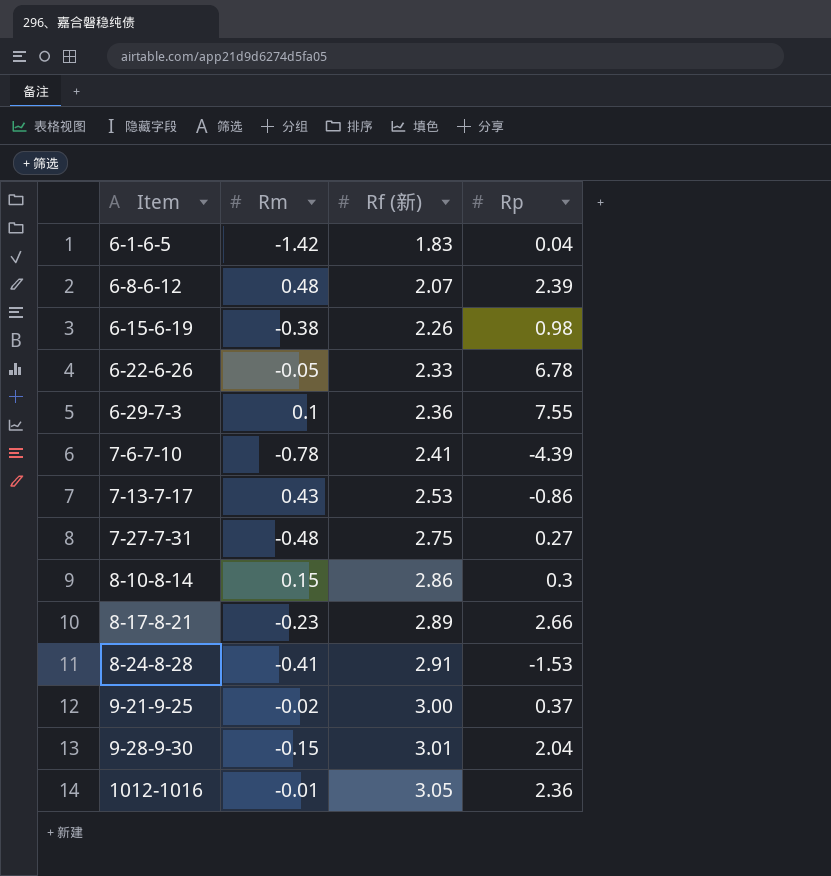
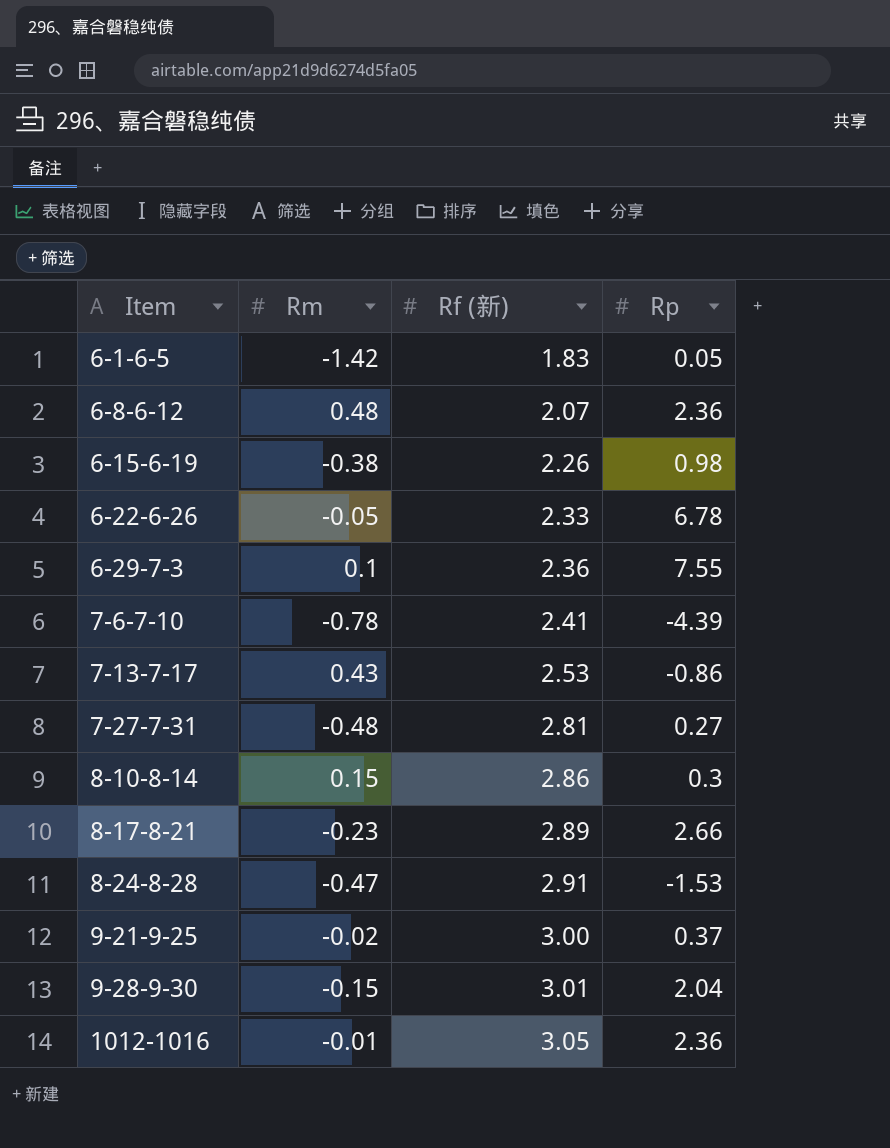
6-1-6-5 | Rp: 0.04 -> 0.05
6-8-6-12 | Rp: 2.39 -> 2.36
7-27-7-31 | Rf (新): 2.75 -> 2.81
8-24-8-28 | Rm: -0.41 -> -0.47

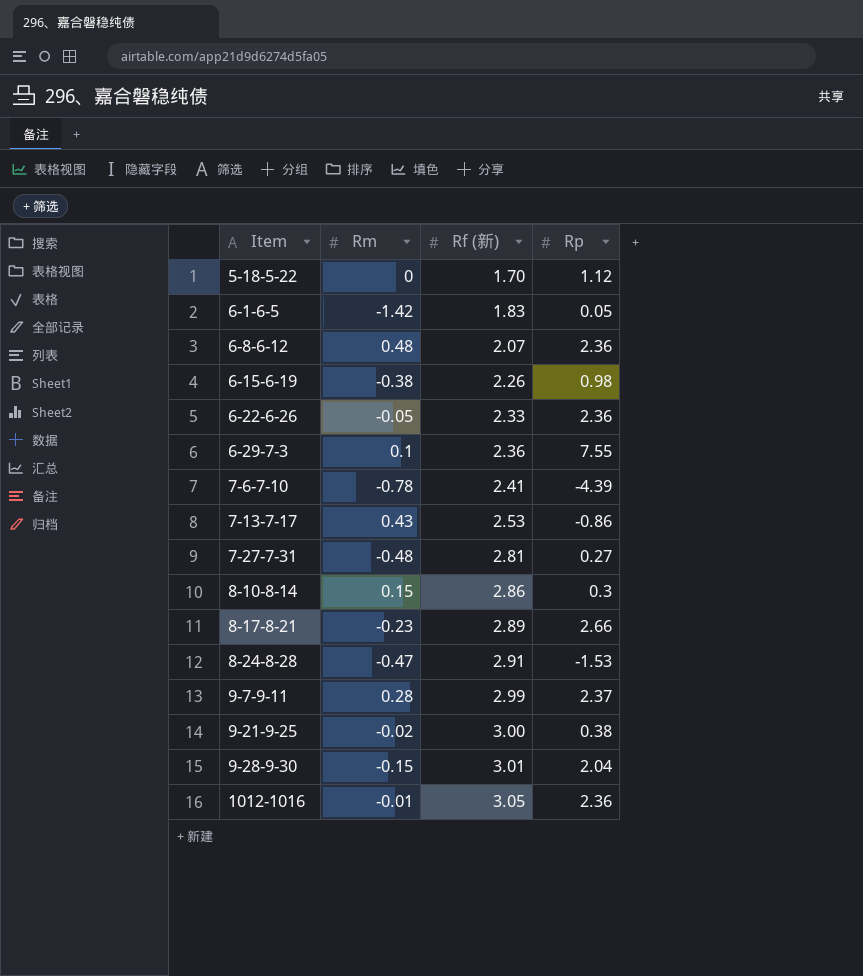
row 5-18-5-22: none -> 0 | 1.70 | 1.12
6-22-6-26 | Rp: 6.78 -> 2.36
row 9-7-9-11: none -> 0.28 | 2.99 | 2.37
9-21-9-25 | Rp: 0.37 -> 0.38

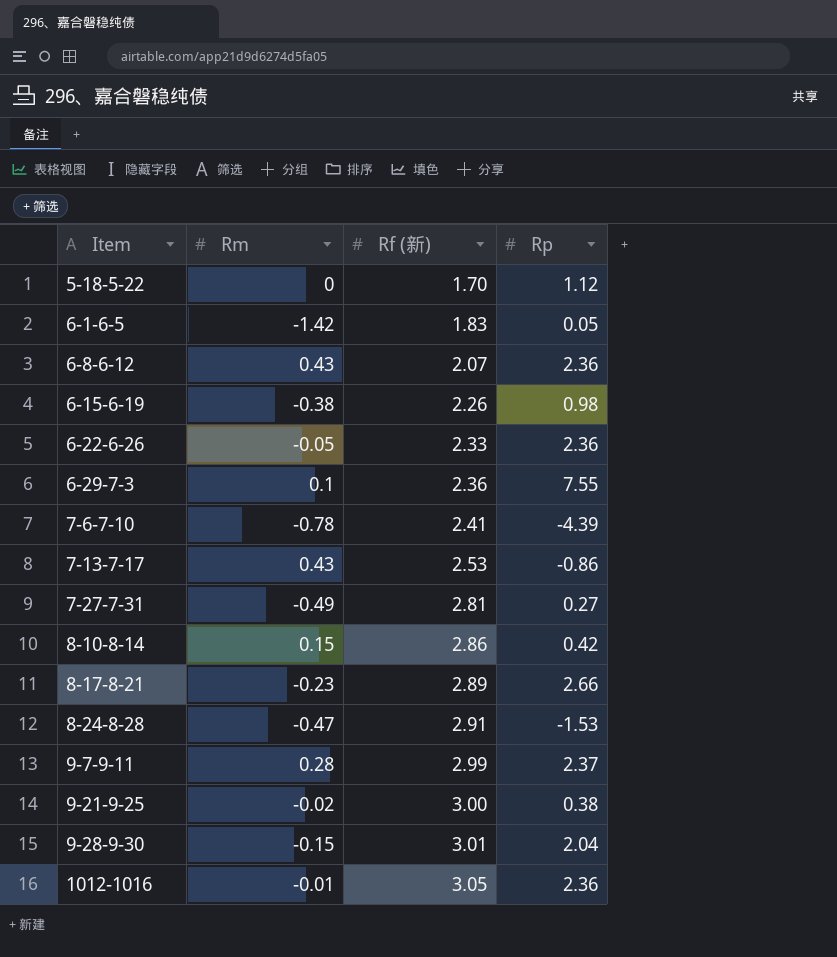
6-8-6-12 | Rm: 0.48 -> 0.43
7-27-7-31 | Rm: -0.48 -> -0.49
8-10-8-14 | Rp: 0.3 -> 0.42

